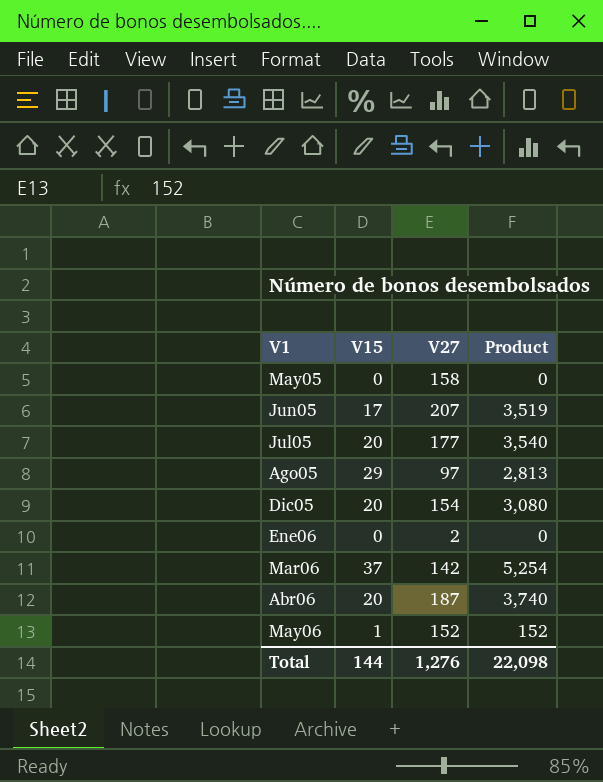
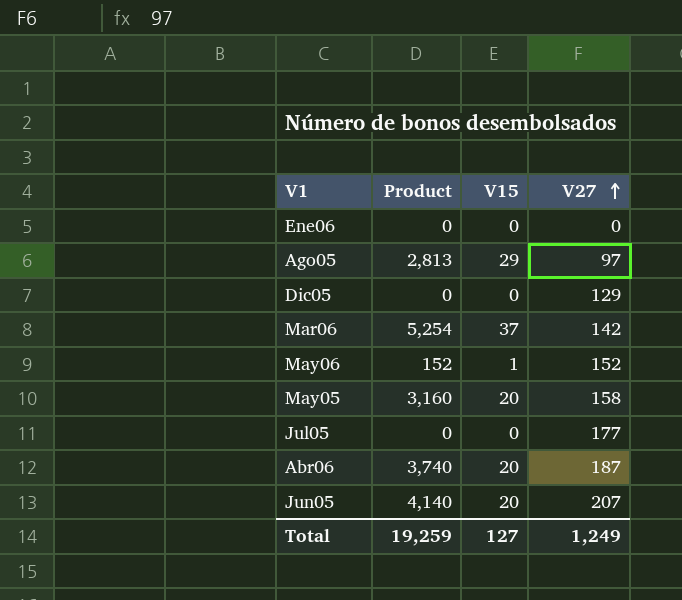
row order: none -> V27 ascending
column Product | position: 4 -> 2
Ene06 | V27: 2 -> 0
Dic05 | Product: 3,080 -> 0
Dic05 | V15: 20 -> 0
Dic05 | V27: 154 -> 129
May05 | Product: 0 -> 3,160
May05 | V15: 0 -> 20
Jul05 | Product: 3,540 -> 0
Jul05 | V15: 20 -> 0
Jun05 | Product: 3,519 -> 4,140
Jun05 | V15: 17 -> 20
Total | Product: 22,098 -> 19,259
Total | V15: 144 -> 127
Total | V27: 1,276 -> 1,249

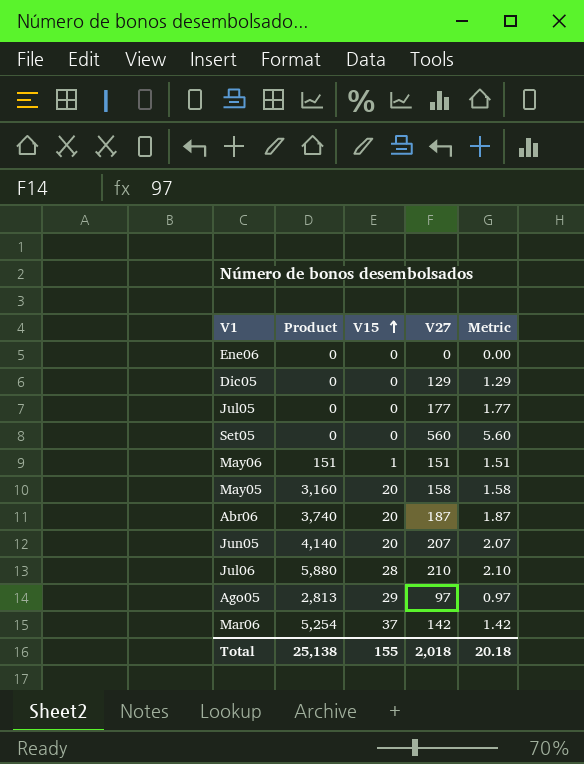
row order: V27 ascending -> V15 ascending
column Metric | formula: none -> [V27] * 0.01
row Set05: none -> 0 | 0 | 560 | 5.60
May06 | Product: 152 -> 151
May06 | V27: 152 -> 151
row Jul06: none -> 5,880 | 28 | 210 | 2.10
Total | Product: 19,259 -> 25,138
Total | V15: 127 -> 155
Total | V27: 1,249 -> 2,018

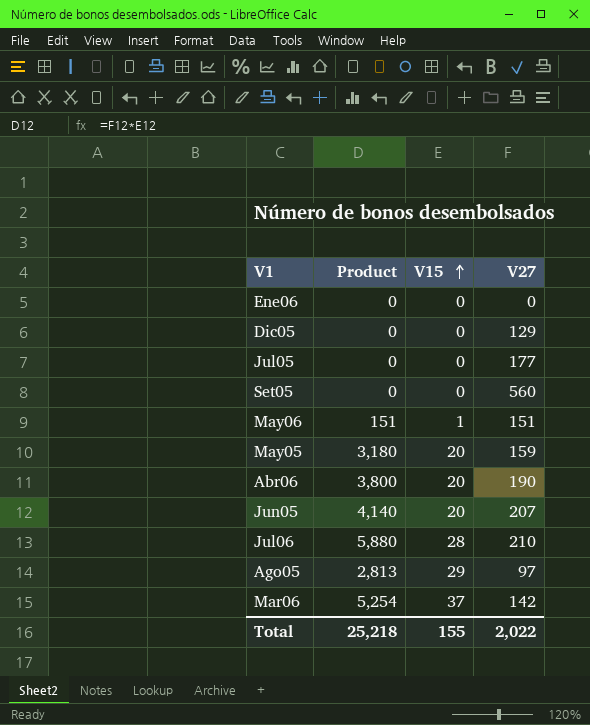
column Metric | formula: [V27] * 0.01 -> none
May05 | Product: 3,160 -> 3,180
May05 | V27: 158 -> 159
Abr06 | Product: 3,740 -> 3,800
Abr06 | V27: 187 -> 190
Total | Product: 25,138 -> 25,218
Total | V27: 2,018 -> 2,022

